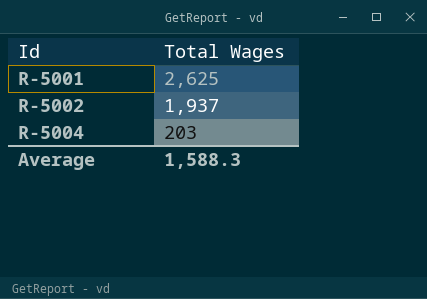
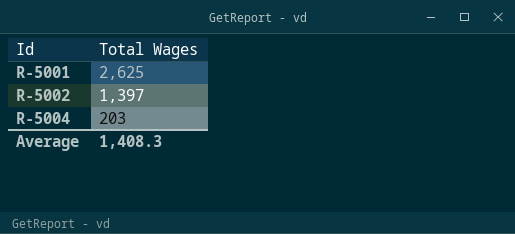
R-5002 | Total Wages: 1,937 -> 1,397
Average | Total Wages: 1,588.3 -> 1,408.3

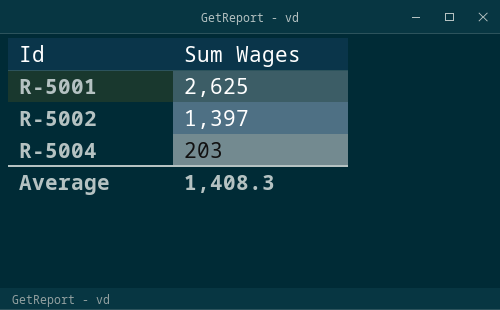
column name: Total Wages -> Sum Wages

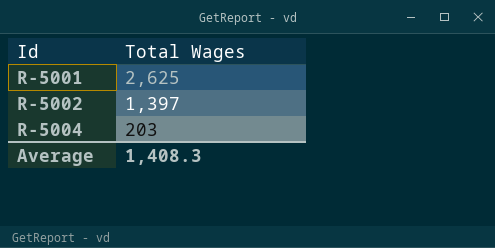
column name: Sum Wages -> Total Wages

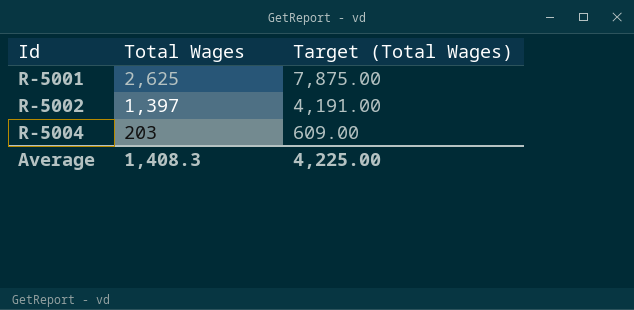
column Target (Total Wages) | formula: none -> [Total Wages] * 3

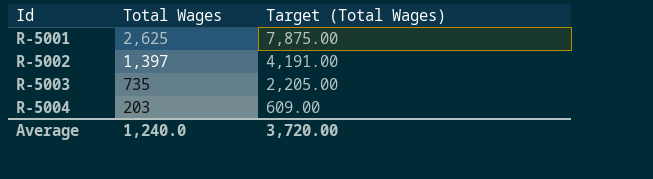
row R-5003: none -> 735 | 2,205.00
Average | Total Wages: 1,408.3 -> 1,240.0
Average | Target (Total Wages): 4,225.00 -> 3,720.00

